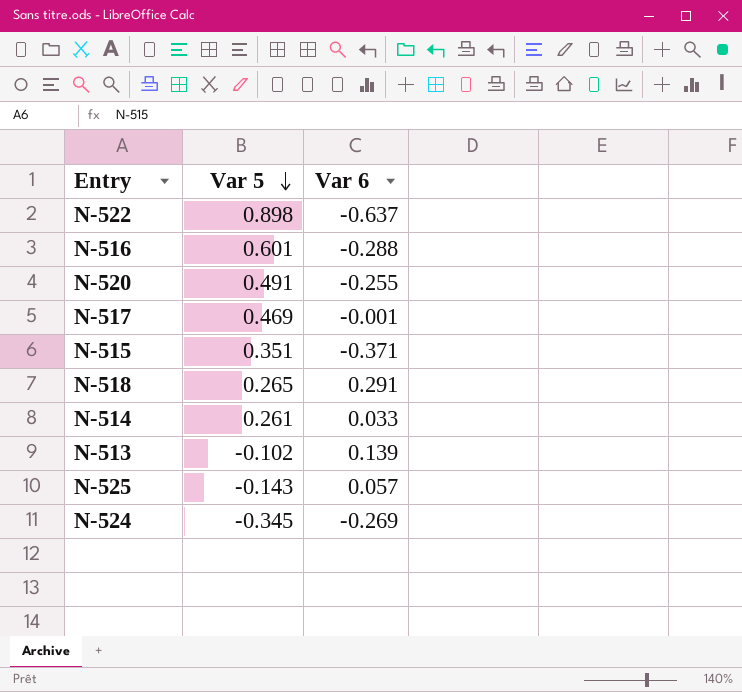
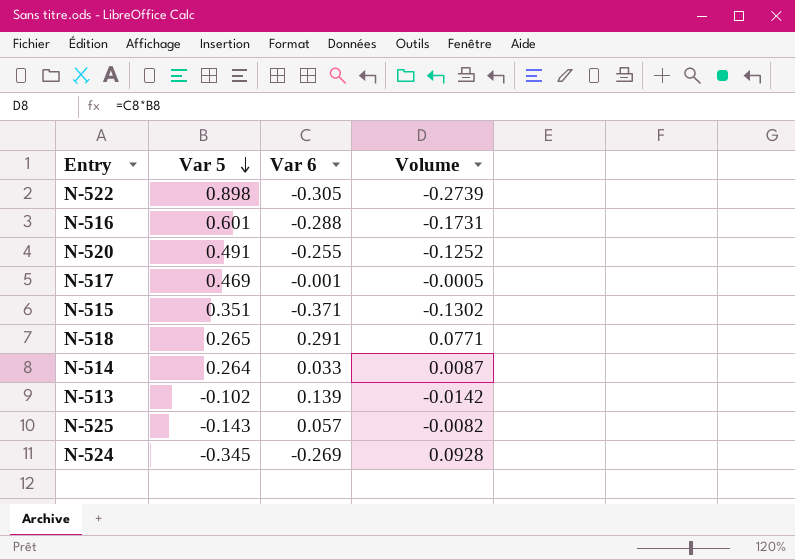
column Volume | formula: none -> [Var 5] * [Var 6]
N-522 | Var 6: -0.637 -> -0.305
N-514 | Var 5: 0.261 -> 0.264

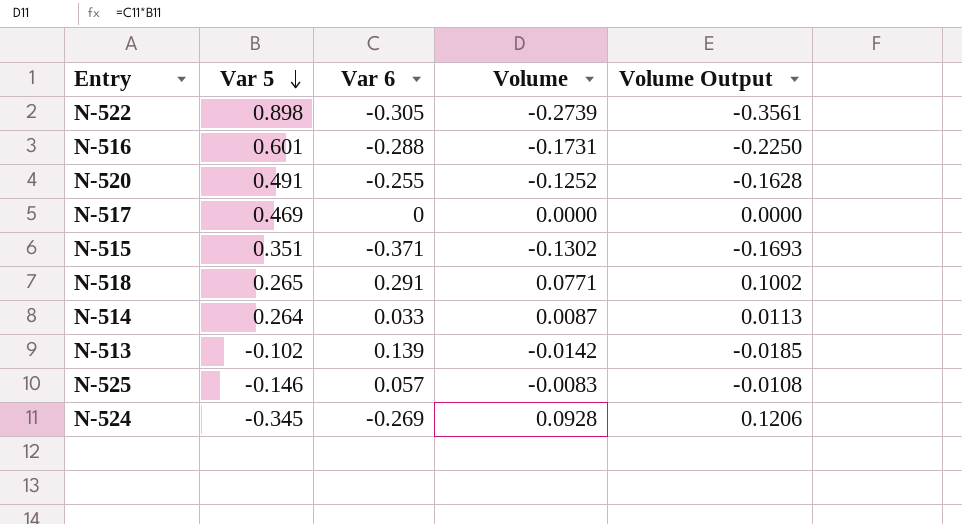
column Volume Output | formula: none -> [Volume] * 1.3
N-517 | Var 6: -0.001 -> 0
N-517 | Volume: -0.0005 -> 0.0000
N-525 | Var 5: -0.143 -> -0.146
N-525 | Volume: -0.0082 -> -0.0083

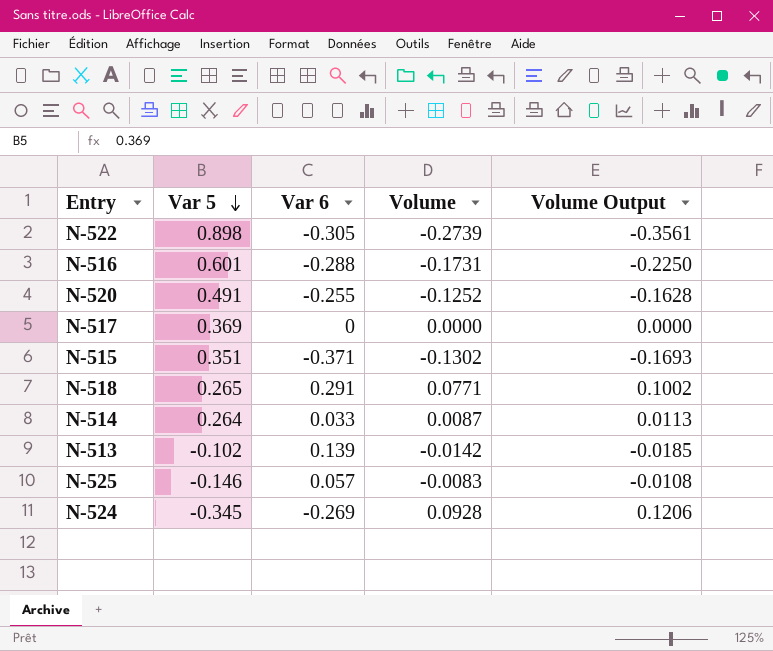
N-517 | Var 5: 0.469 -> 0.369

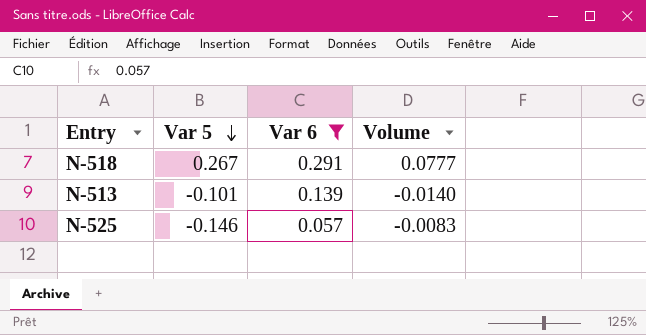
filter: none -> Var 6 >= 0.057
column Volume Output | formula: [Volume] * 1.3 -> none
N-518 | Var 5: 0.265 -> 0.267
N-518 | Volume: 0.0771 -> 0.0777
N-513 | Var 5: -0.102 -> -0.101
N-513 | Volume: -0.0142 -> -0.0140

